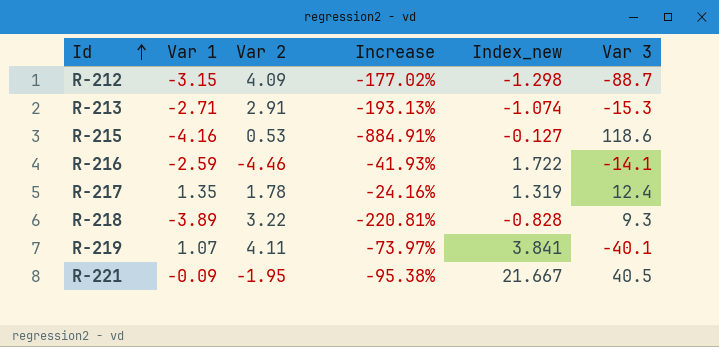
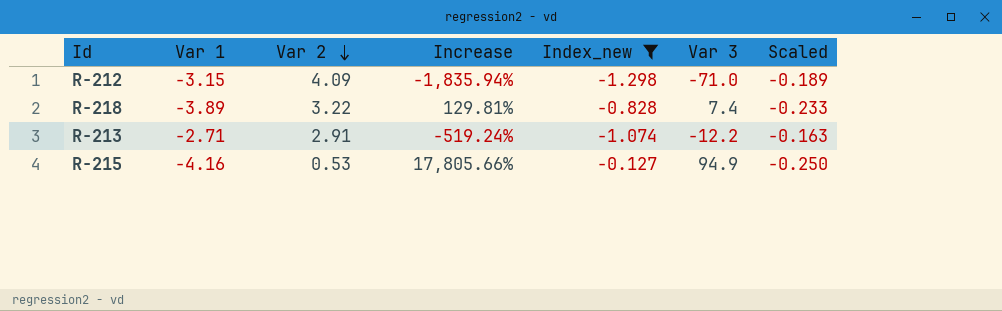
filter: none -> Index_new <= -0.127
row order: Id ascending -> Var 2 descending
column Increase | formula: ([Var 1] - [Var 2]) / [Var 2] -> ([Var 3] - [Var 2]) / [Var 2]
column Scaled | formula: none -> [Var 1] * 0.06
R-212 | Var 3: -88.7 -> -71.0
R-218 | Var 3: 9.3 -> 7.4
R-213 | Var 3: -15.3 -> -12.2
R-215 | Var 3: 118.6 -> 94.9

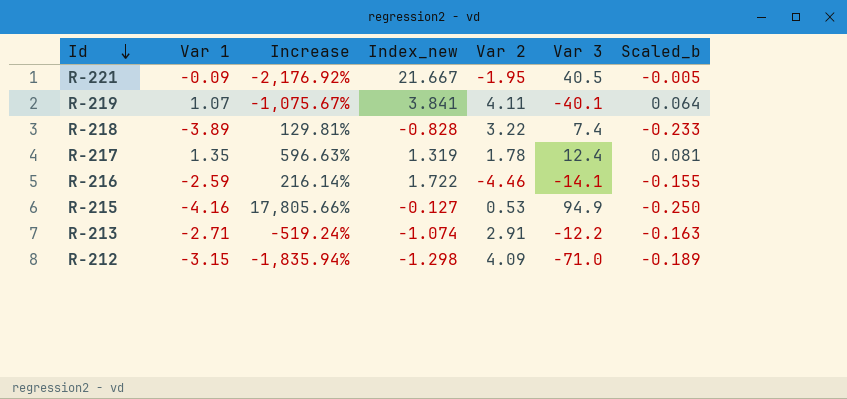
filter: Index_new <= -0.127 -> none
row order: Var 2 descending -> Id descending
column Var 2 | position: 3 -> 5
column name: Scaled -> Scaled_b

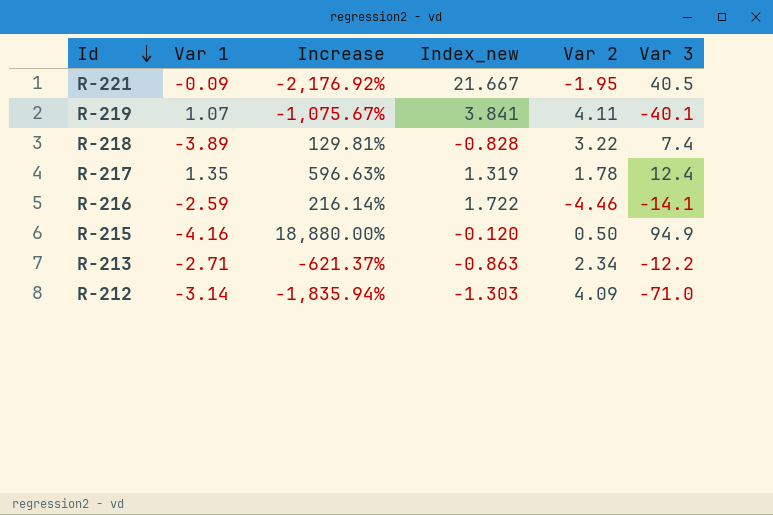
column Scaled_b | formula: [Var 1] * 0.06 -> none
R-215 | Increase: 17,805.66% -> 18,880.00%
R-215 | Index_new: -0.127 -> -0.120
R-215 | Var 2: 0.53 -> 0.50
R-213 | Increase: -519.24% -> -621.37%
R-213 | Index_new: -1.074 -> -0.863
R-213 | Var 2: 2.91 -> 2.34
R-212 | Var 1: -3.15 -> -3.14
R-212 | Index_new: -1.298 -> -1.303

